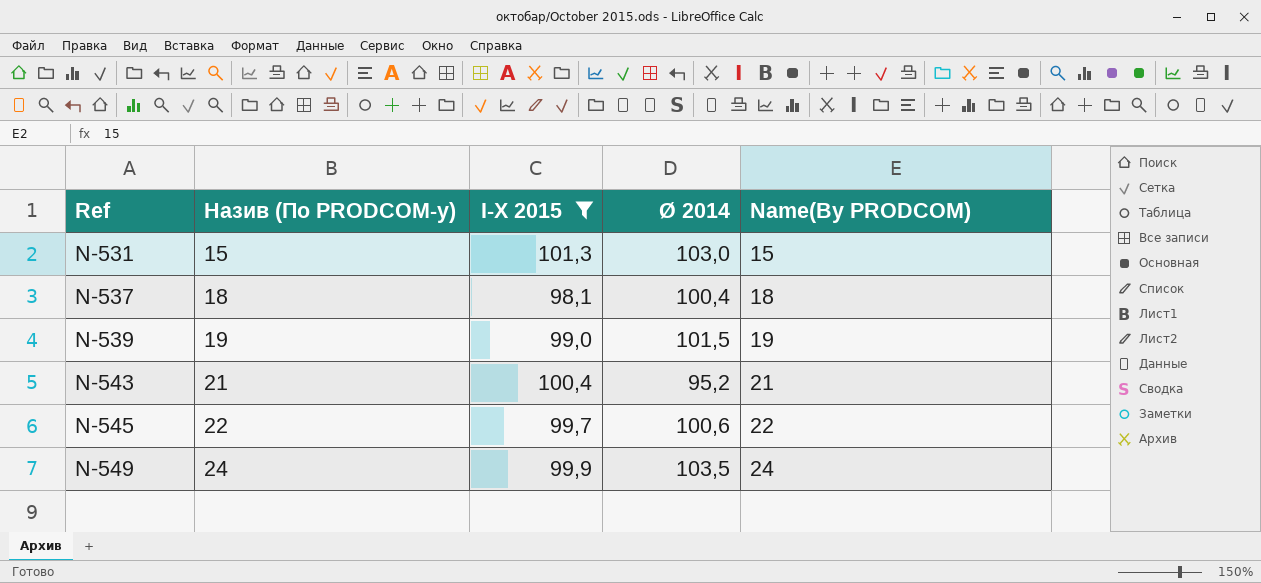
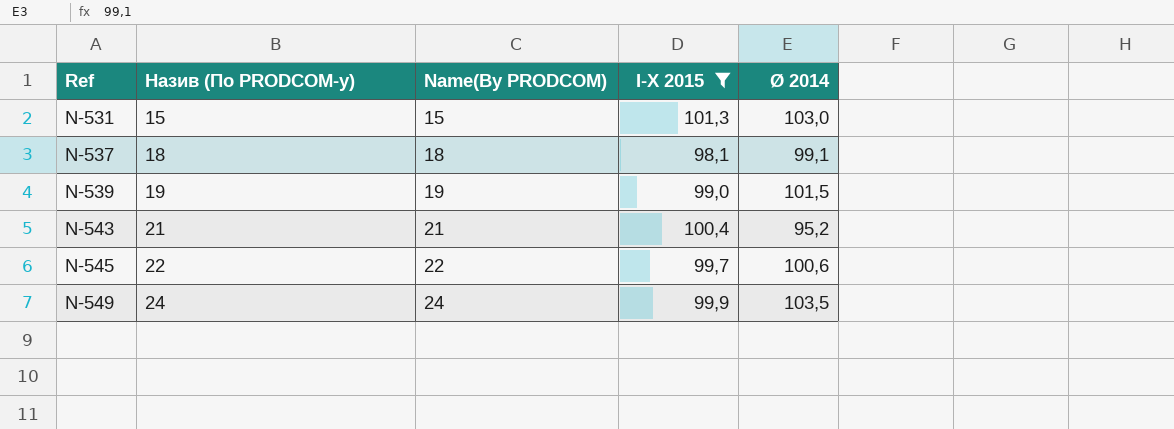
column Name(By PRODCOM) | position: 5 -> 3
N-537 | Ø 2014: 100,4 -> 99,1

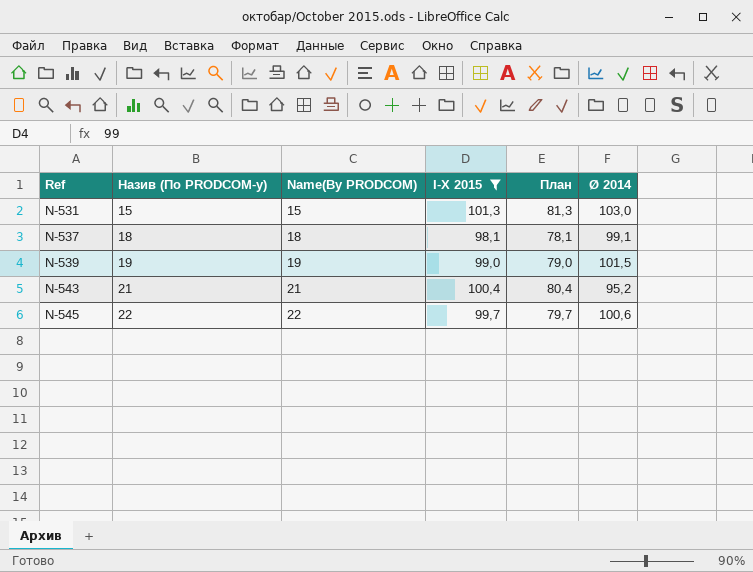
column План | formula: none -> [I-X 2015] - 20
row N-549: 24 | 24 | 99,9 | 103,5 -> none

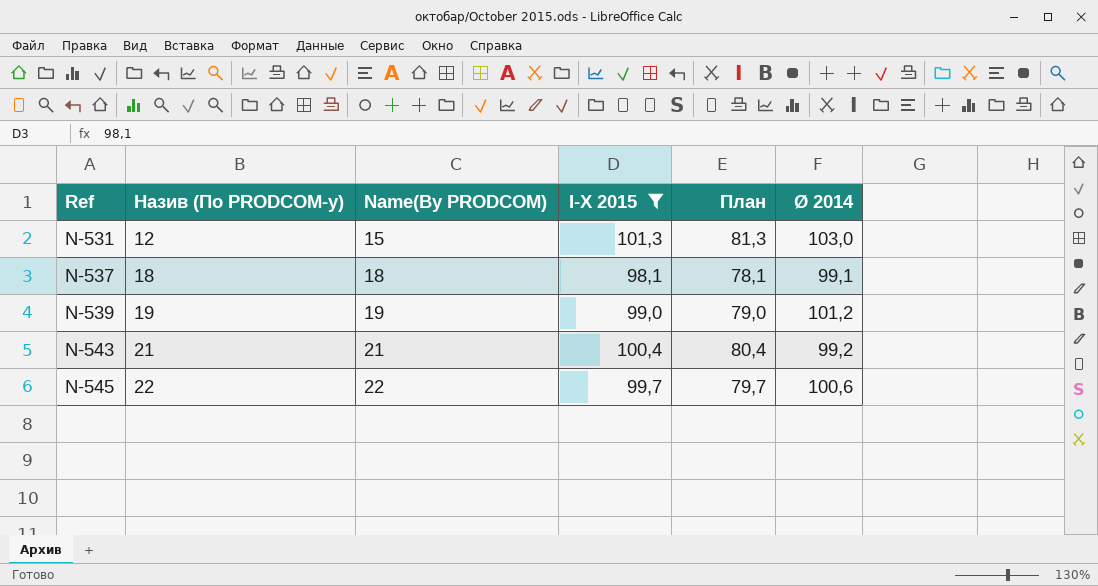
N-531 | Назив (Пo PRODCOM-у): 15 -> 12
N-539 | Ø 2014: 101,5 -> 101,2
N-543 | Ø 2014: 95,2 -> 99,2

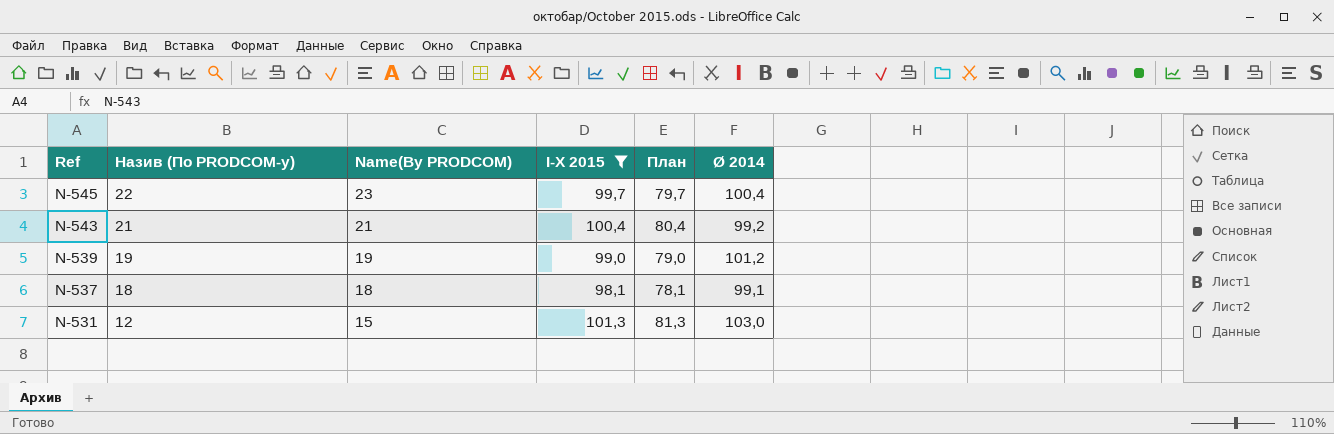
row order: Ref ascending -> Ref descending
N-545 | Name(By PRODCOM): 22 -> 23
N-545 | Ø 2014: 100,6 -> 100,4

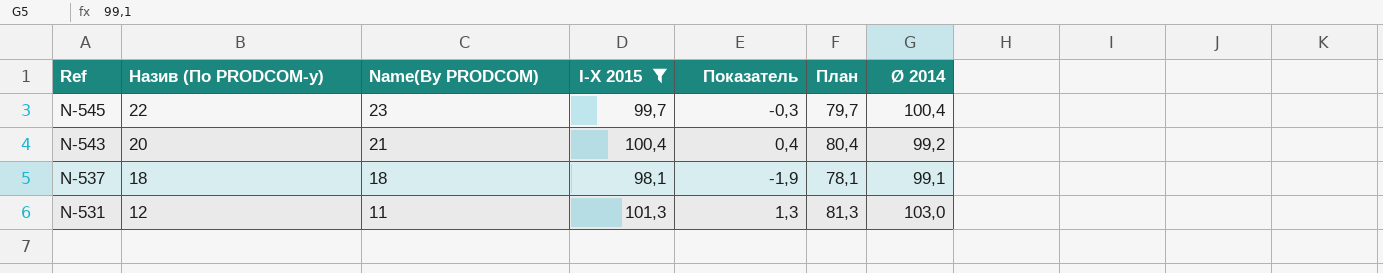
column Показатель | formula: none -> [I-X 2015] - 100
row N-539: 19 | 19 | 99,0 | 79,0 | 101,2 -> none
N-543 | Назив (Пo PRODCOM-у): 21 -> 20
N-531 | Name(By PRODCOM): 15 -> 11

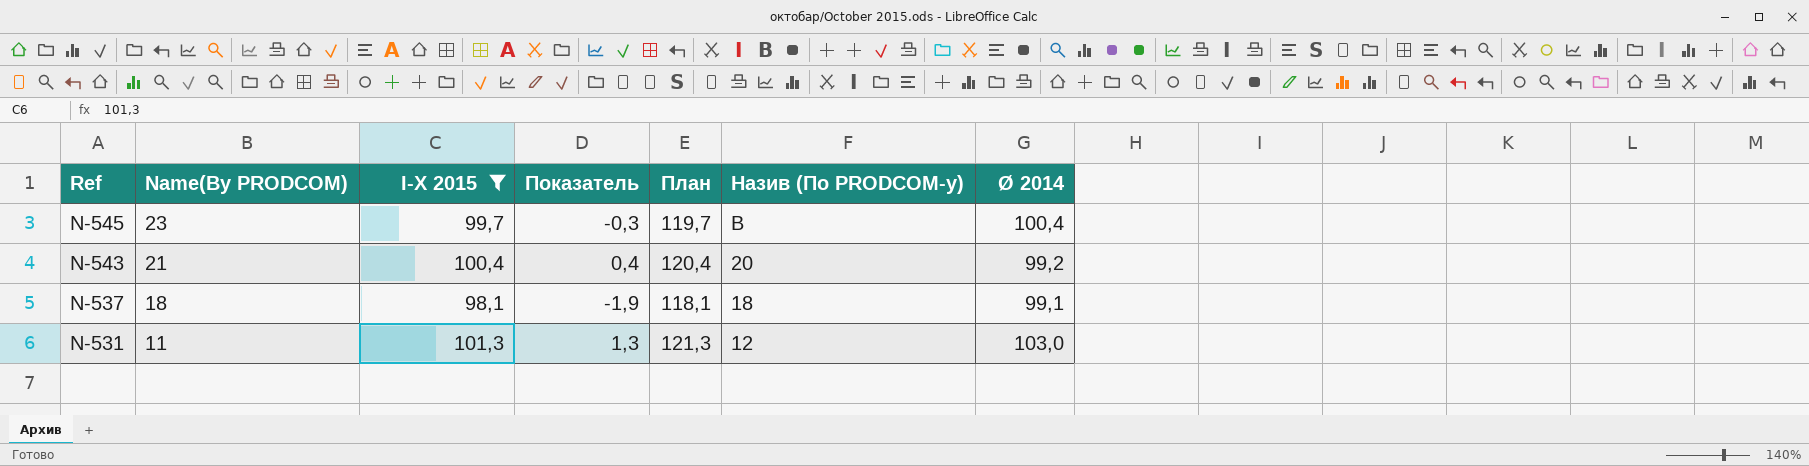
column План | formula: [I-X 2015] - 20 -> [I-X 2015] + 20
column Назив (Пo PRODCOM-у) | position: 2 -> 6
N-545 | Назив (Пo PRODCOM-у): 22 -> B

